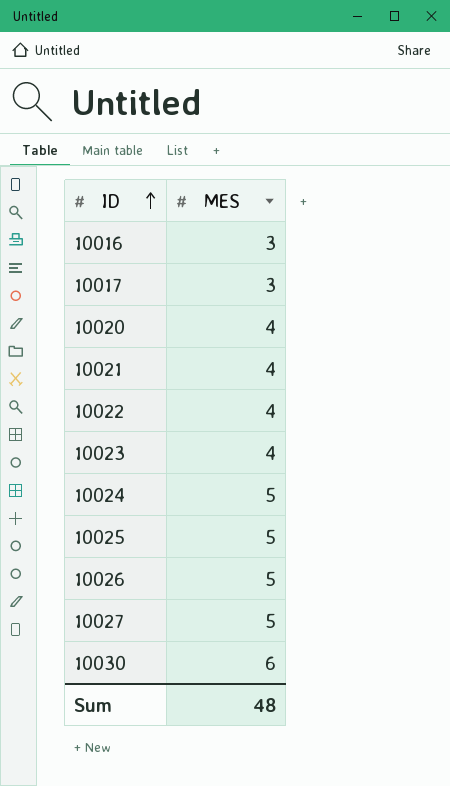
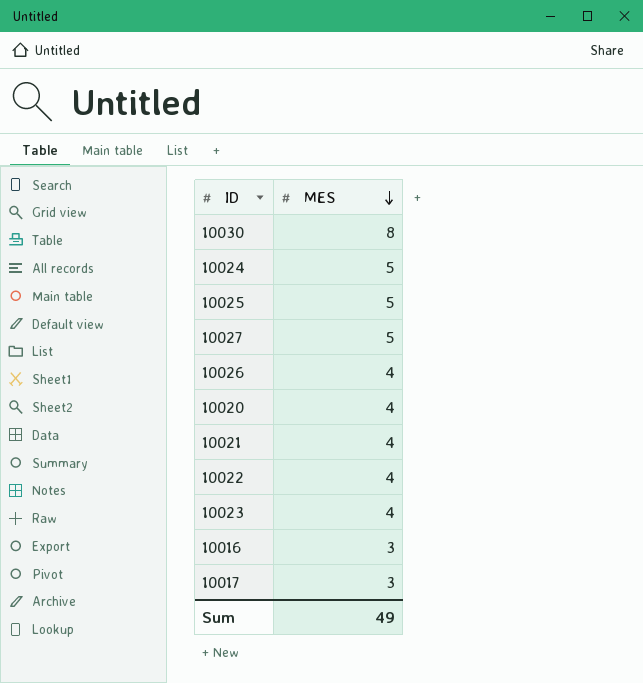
row order: ID ascending -> MES descending
10030 | MES: 6 -> 8
10026 | MES: 5 -> 4
Sum | MES: 48 -> 49

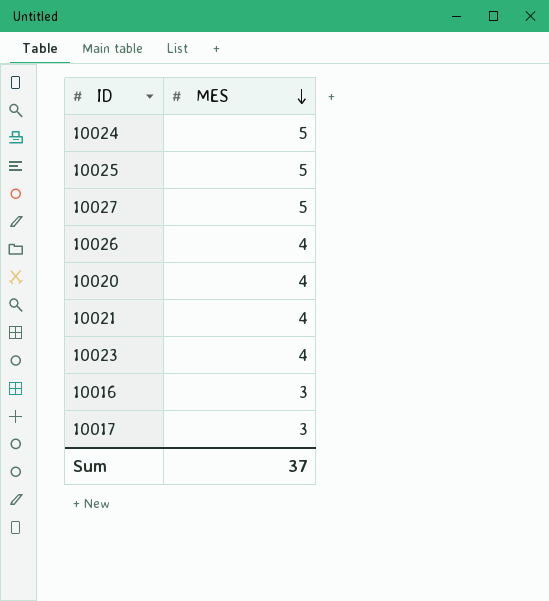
row 10030: 8 -> none
row 10022: 4 -> none
Sum | MES: 49 -> 37

